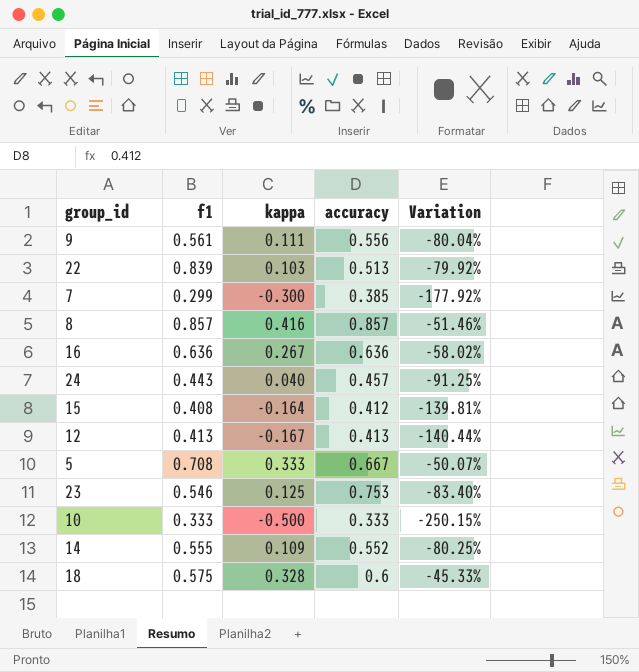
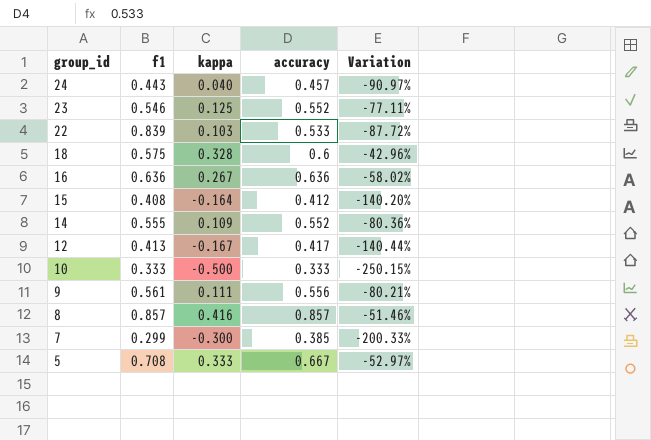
row order: none -> group_id descending
column Variation | formula: ([kappa] - [accuracy]) / [accuracy] -> ([kappa] - [f1]) / [f1]
23 | accuracy: 0.753 -> 0.552
22 | accuracy: 0.513 -> 0.533
12 | accuracy: 0.413 -> 0.417

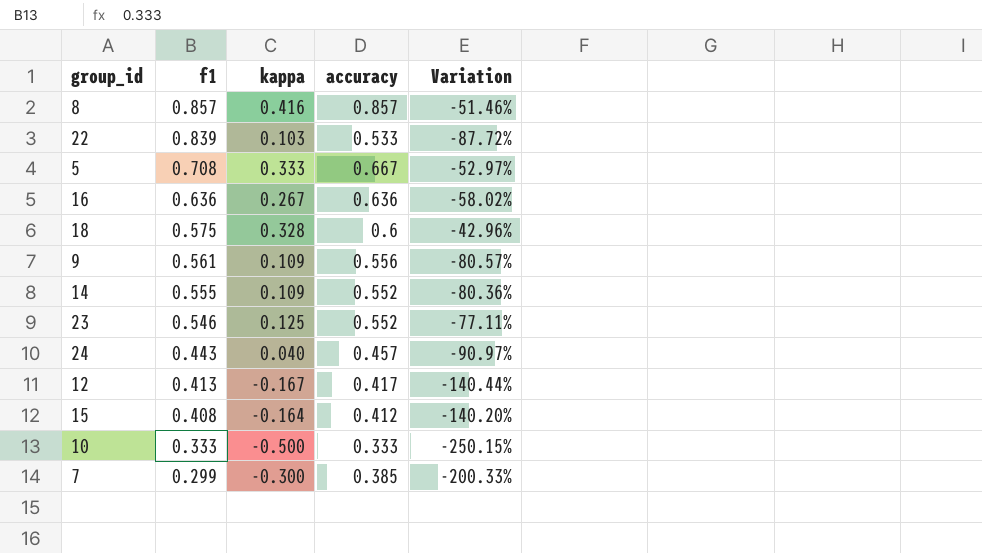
row order: group_id descending -> f1 descending
9 | kappa: 0.111 -> 0.109
9 | Variation: -80.21% -> -80.57%

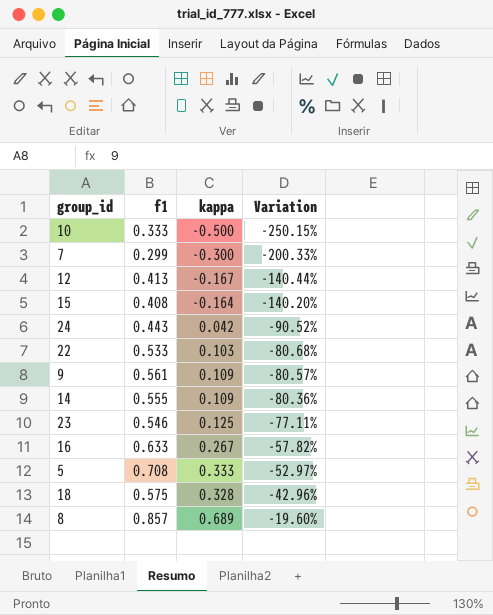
row order: f1 descending -> Variation ascending
column accuracy | position: 4 -> none
24 | kappa: 0.040 -> 0.042
24 | Variation: -90.97% -> -90.52%
22 | f1: 0.839 -> 0.533
22 | Variation: -87.72% -> -80.68%
16 | f1: 0.636 -> 0.633
16 | Variation: -58.02% -> -57.82%
8 | kappa: 0.416 -> 0.689
8 | Variation: -51.46% -> -19.60%

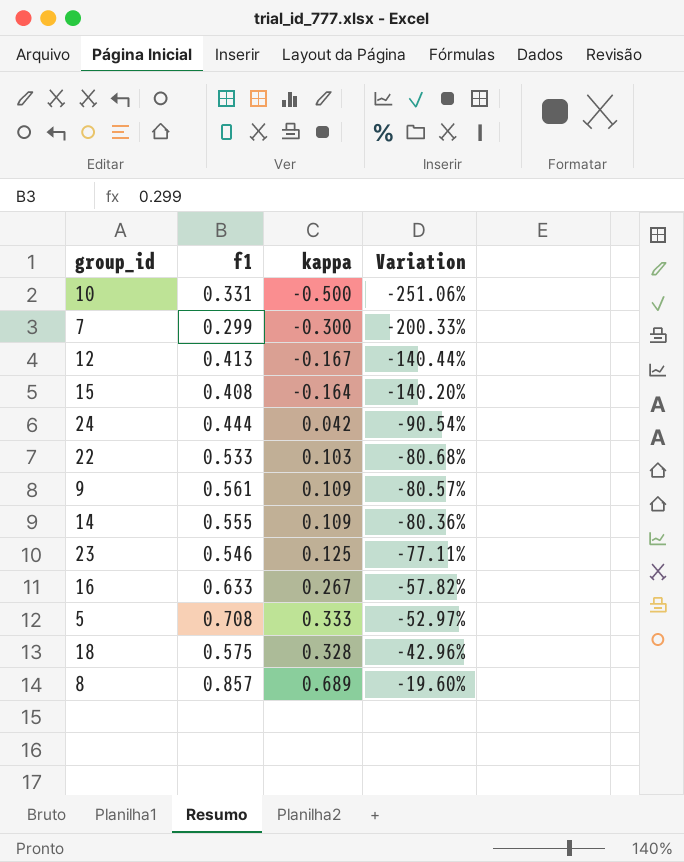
10 | f1: 0.333 -> 0.331
10 | Variation: -250.15% -> -251.06%
24 | f1: 0.443 -> 0.444
24 | Variation: -90.52% -> -90.54%

